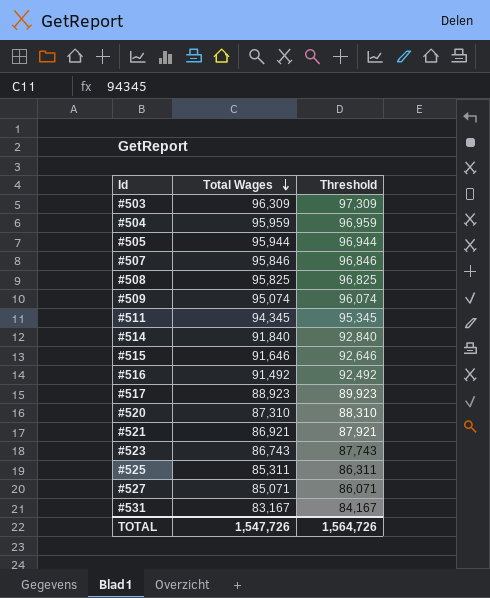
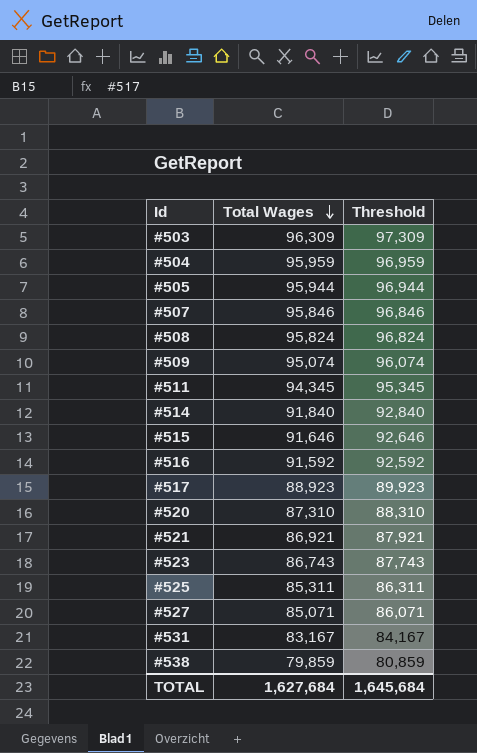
#508 | Total Wages: 95,825 -> 95,824
#508 | Threshold: 96,825 -> 96,824
#516 | Total Wages: 91,492 -> 91,592
#516 | Threshold: 92,492 -> 92,592
row #538: none -> 79,859 | 80,859
TOTAL | Total Wages: 1,547,726 -> 1,627,684
TOTAL | Threshold: 1,564,726 -> 1,645,684

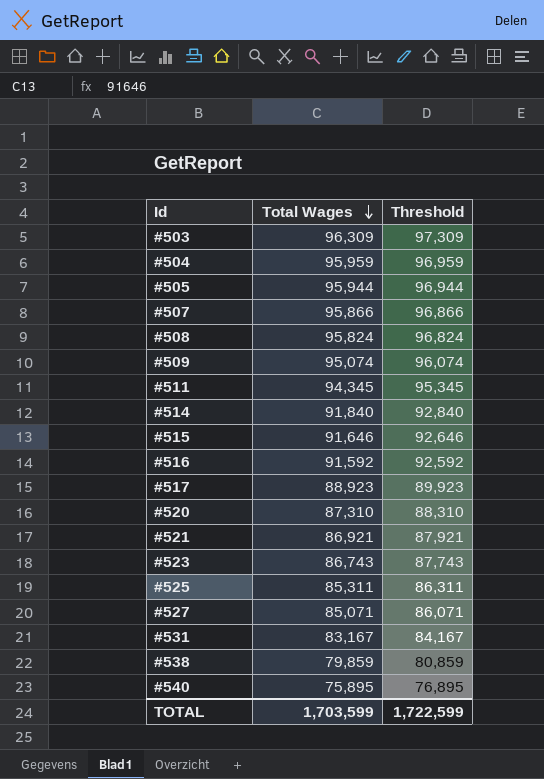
#507 | Total Wages: 95,846 -> 95,866
#507 | Threshold: 96,846 -> 96,866
row #540: none -> 75,895 | 76,895
TOTAL | Total Wages: 1,627,684 -> 1,703,599
TOTAL | Threshold: 1,645,684 -> 1,722,599

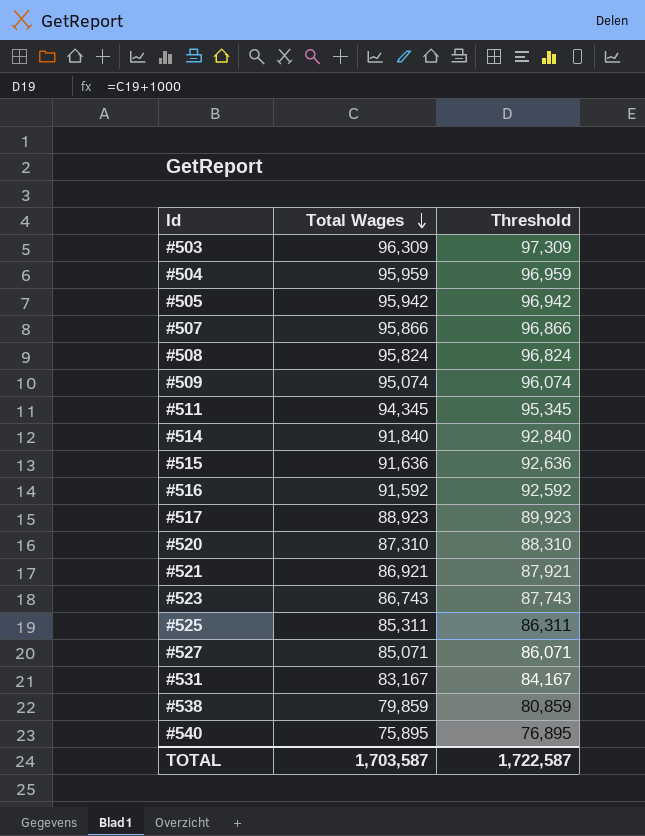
#505 | Total Wages: 95,944 -> 95,942
#505 | Threshold: 96,944 -> 96,942
#515 | Total Wages: 91,646 -> 91,636
#515 | Threshold: 92,646 -> 92,636
TOTAL | Total Wages: 1,703,599 -> 1,703,587
TOTAL | Threshold: 1,722,599 -> 1,722,587

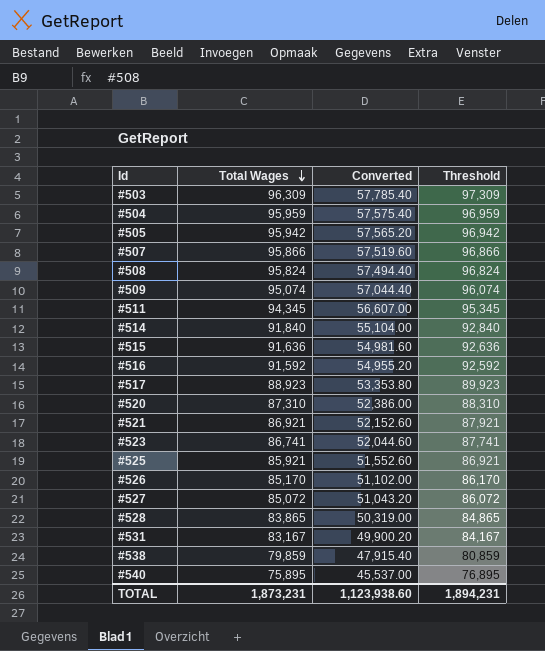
column Converted | formula: none -> [Total Wages] * 0.6
#523 | Total Wages: 86,743 -> 86,741
#523 | Threshold: 87,743 -> 87,741
#525 | Total Wages: 85,311 -> 85,921
#525 | Threshold: 86,311 -> 86,921
row #526: none -> 85,170 | 51,102.00 | 86,170
#527 | Total Wages: 85,071 -> 85,072
#527 | Threshold: 86,071 -> 86,072
row #528: none -> 83,865 | 50,319.00 | 84,865
TOTAL | Total Wages: 1,703,587 -> 1,873,231
TOTAL | Threshold: 1,722,587 -> 1,894,231

